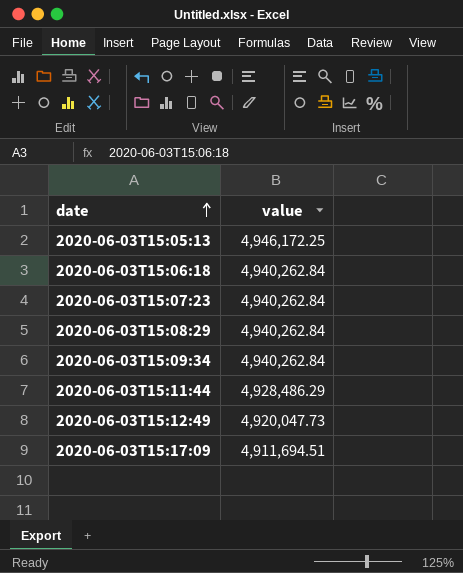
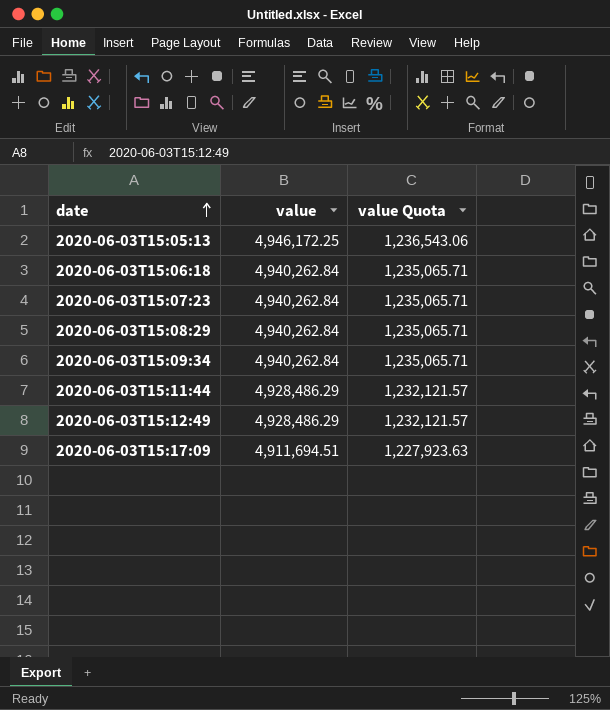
column value Quota | formula: none -> [value] * 0.25
2020-06-03T15:12:49 | value: 4,920,047.73 -> 4,928,486.29

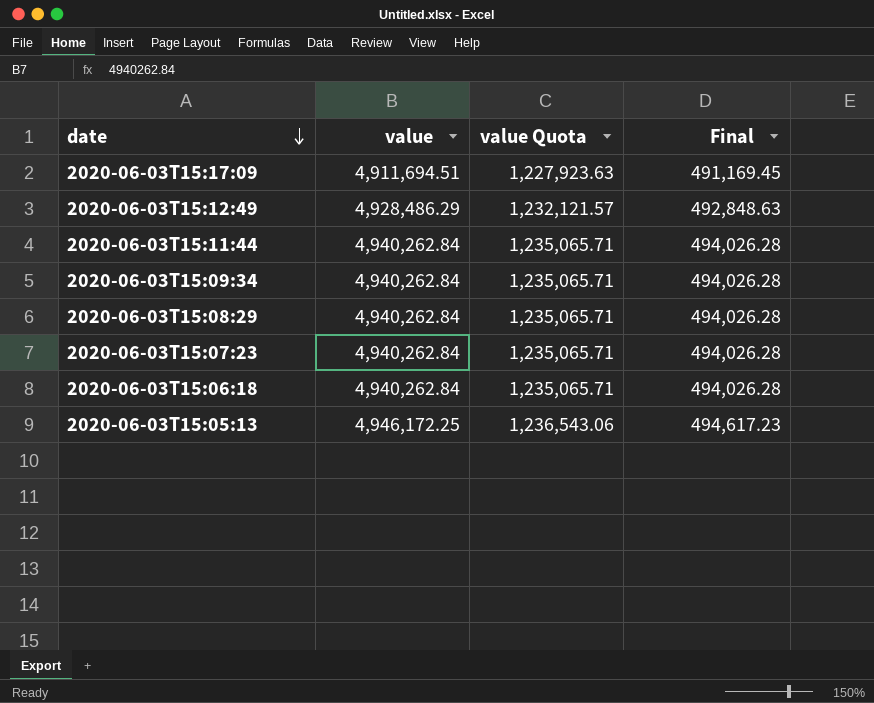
row order: date ascending -> date descending
column Final | formula: none -> [value] * 0.1
2020-06-03T15:11:44 | value: 4,928,486.29 -> 4,940,262.84
2020-06-03T15:11:44 | value Quota: 1,232,121.57 -> 1,235,065.71

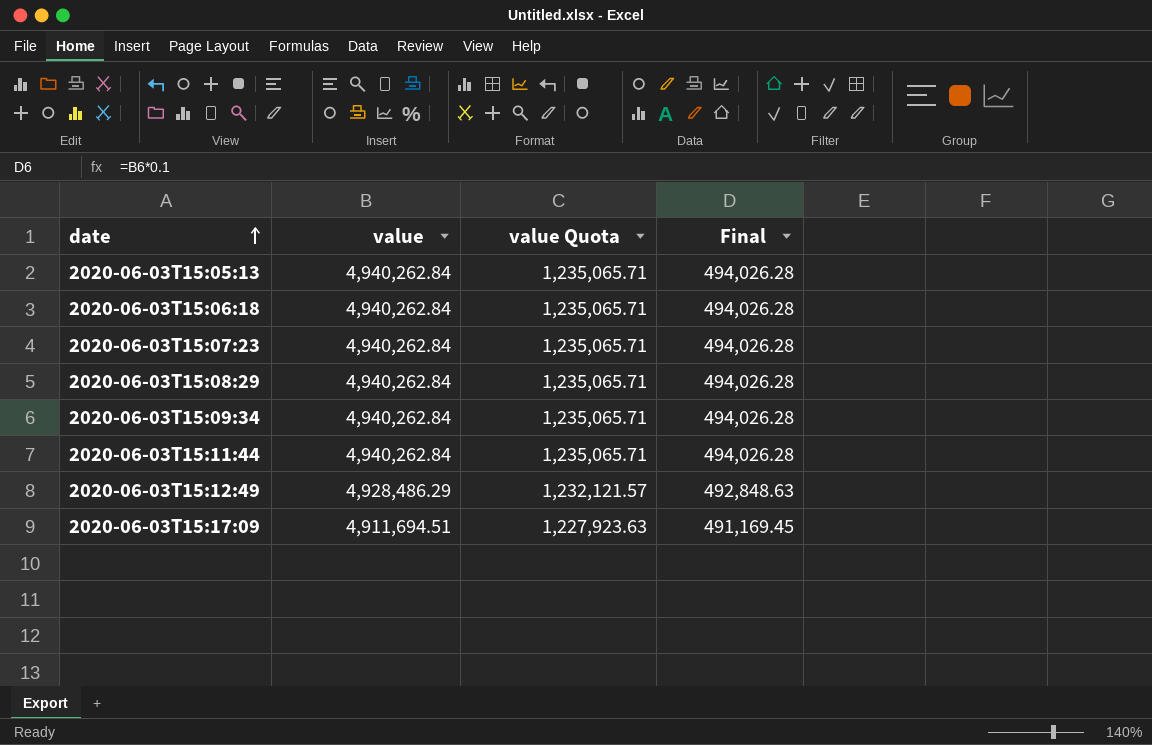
row order: date descending -> date ascending
2020-06-03T15:05:13 | value: 4,946,172.25 -> 4,940,262.84
2020-06-03T15:05:13 | value Quota: 1,236,543.06 -> 1,235,065.71
2020-06-03T15:05:13 | Final: 494,617.23 -> 494,026.28

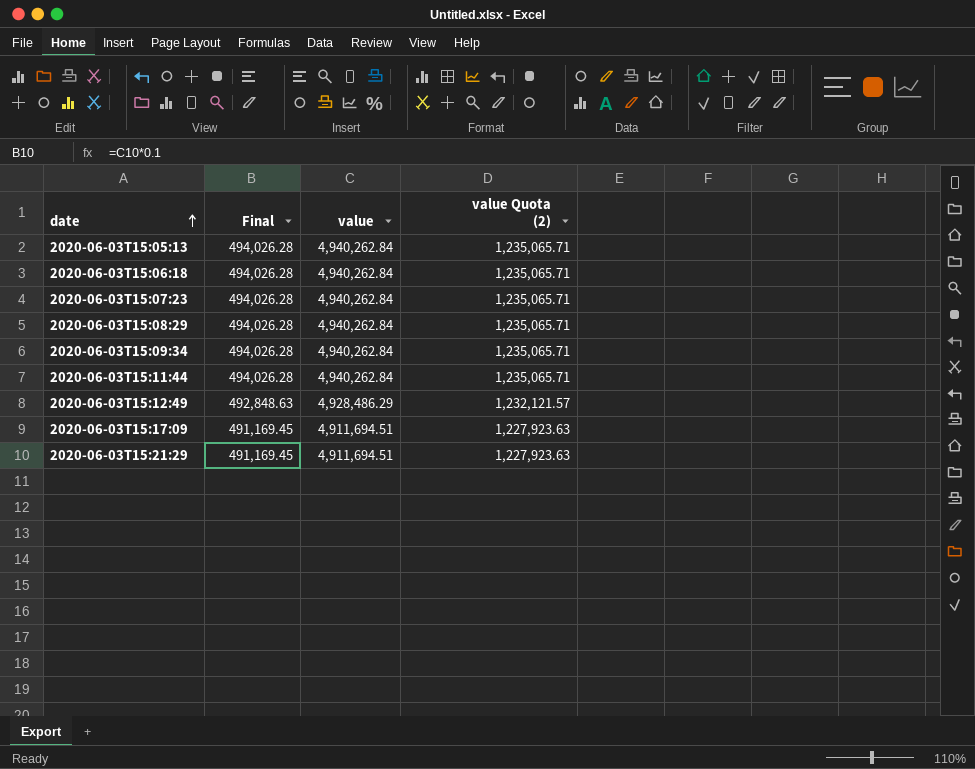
column Final | position: 4 -> 2
column name: value Quota -> value Quota (2)
row 2020-06-03T15:21:29: none -> 491,169.45 | 4,911,694.51 | 1,227,923.63

